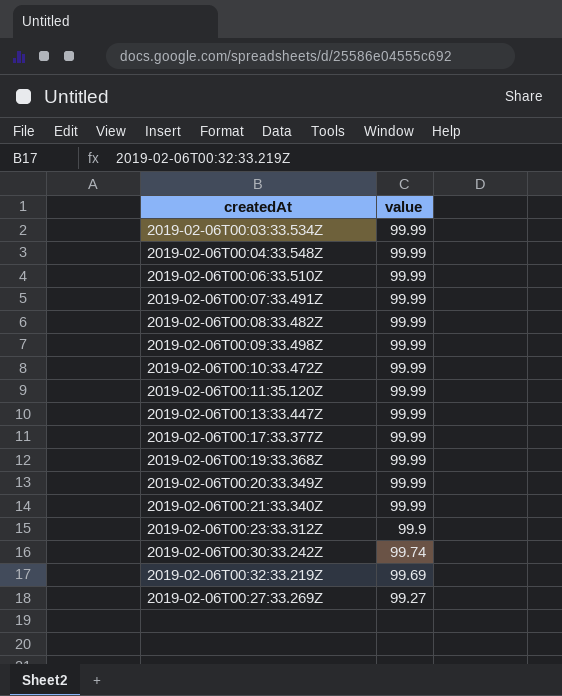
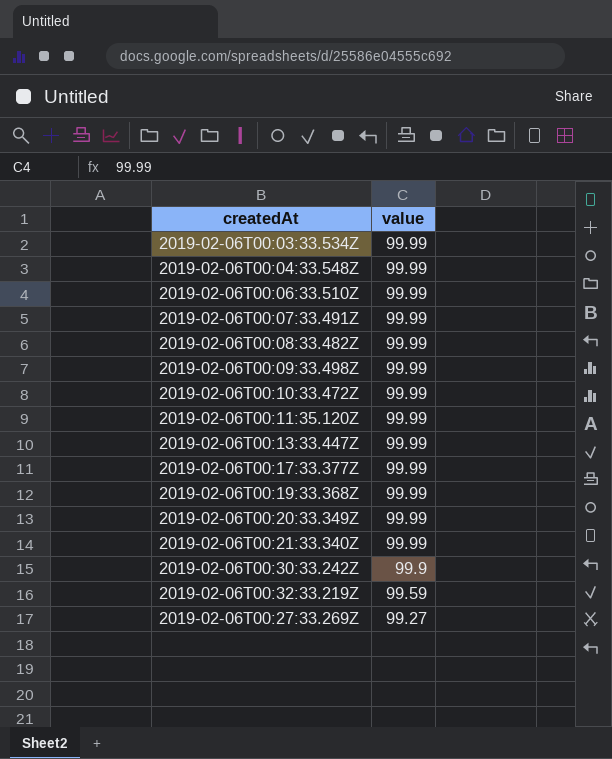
row 2019-02-06T00:23:33.312Z: 99.9 -> none
2019-02-06T00:30:33.242Z | value: 99.74 -> 99.9
2019-02-06T00:32:33.219Z | value: 99.69 -> 99.59

